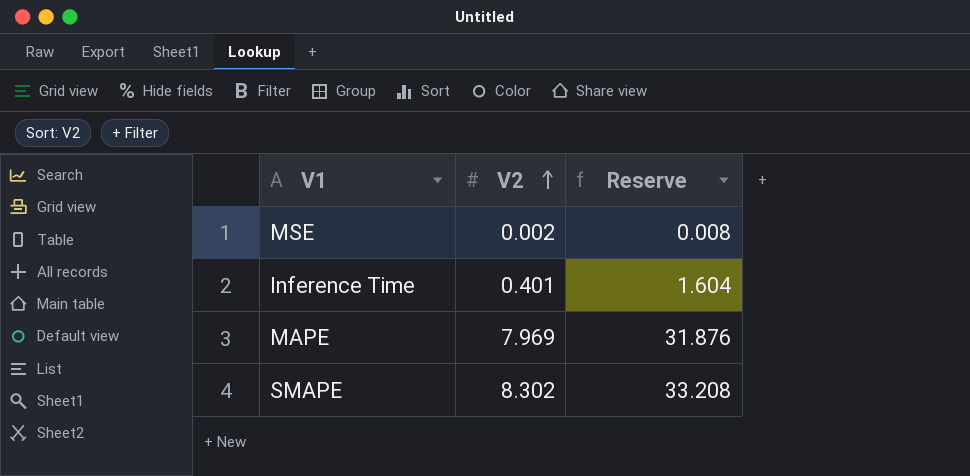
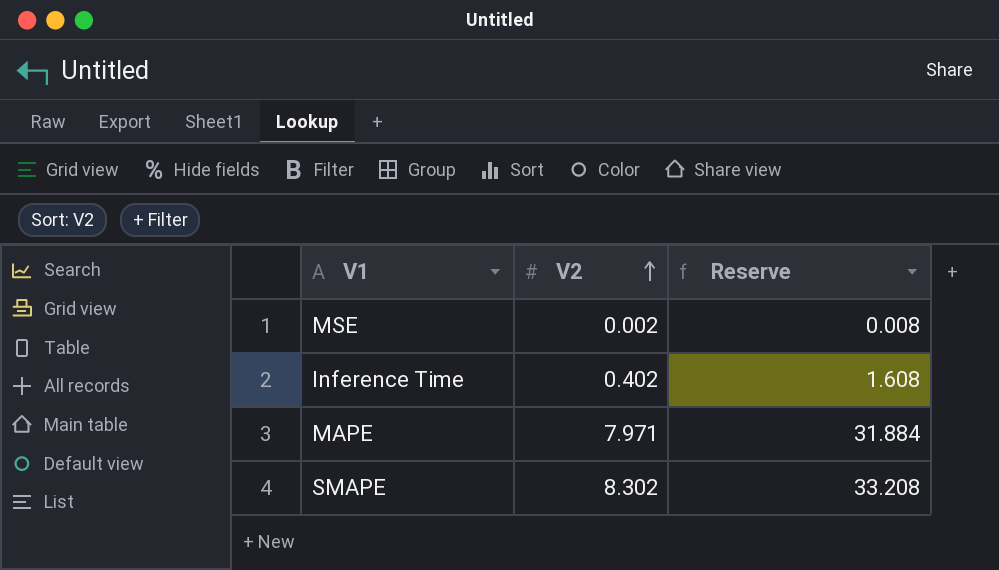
Inference Time | V2: 0.401 -> 0.402
Inference Time | Reserve: 1.604 -> 1.608
MAPE | V2: 7.969 -> 7.971
MAPE | Reserve: 31.876 -> 31.884

